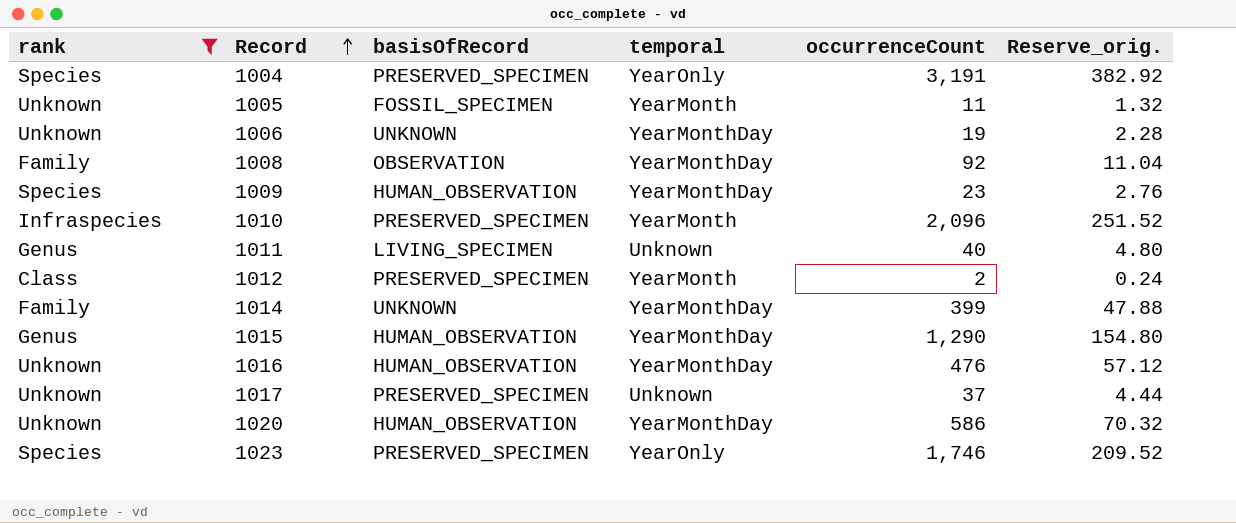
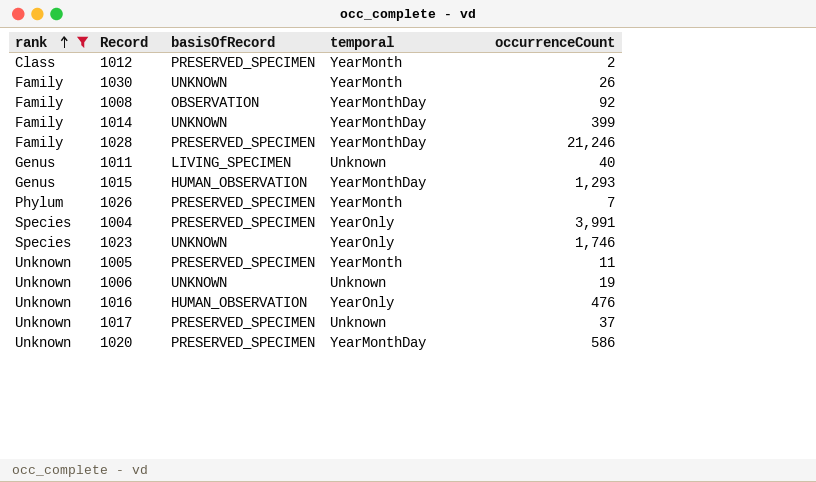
row order: Record ascending -> rank ascending
column Reserve_orig. | formula: [occurrenceCount] * 0.12 -> none
row 1009: Species | HUMAN_OBSERVATION | YearMonthDay | 23 | 2.76 -> none
row 1010: Infraspecies | PRESERVED_SPECIMEN | YearMonth | 2,096 | 251.52 -> none
row 1030: none -> Family | UNKNOWN | YearMonth | 26
row 1028: none -> Family | PRESERVED_SPECIMEN | YearMonthDay | 21,246
1015 | occurrenceCount: 1,290 -> 1,293
row 1026: none -> Phylum | PRESERVED_SPECIMEN | YearMonth | 7
1004 | occurrenceCount: 3,191 -> 3,991
1023 | basisOfRecord: PRESERVED_SPECIMEN -> UNKNOWN
1005 | basisOfRecord: FOSSIL_SPECIMEN -> PRESERVED_SPECIMEN
1006 | temporal: YearMonthDay -> Unknown
1016 | temporal: YearMonthDay -> YearOnly
1020 | basisOfRecord: HUMAN_OBSERVATION -> PRESERVED_SPECIMEN

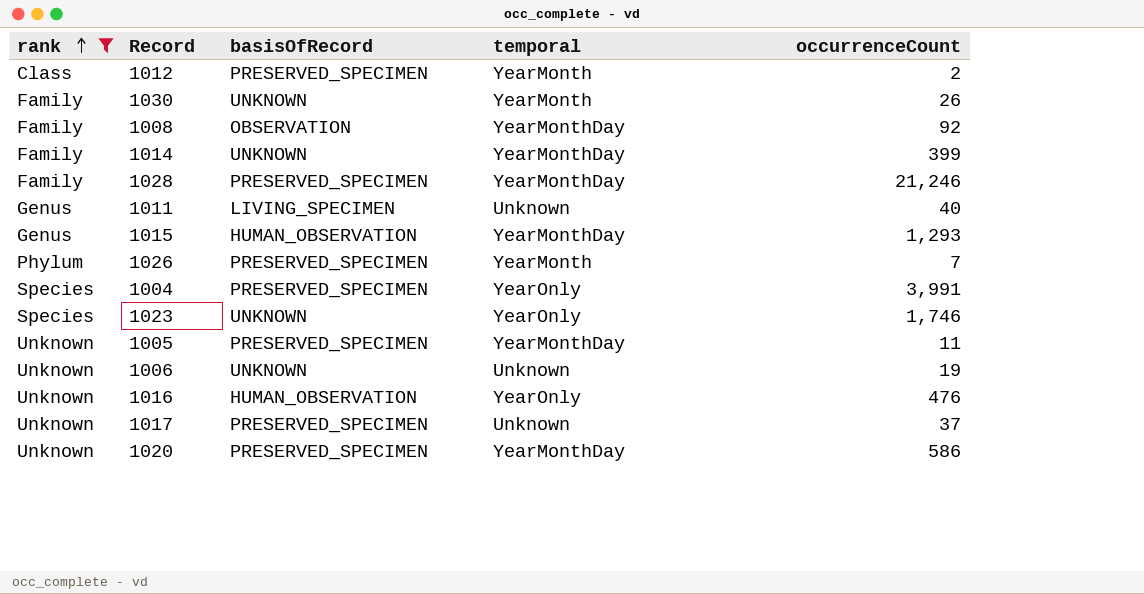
1005 | temporal: YearMonth -> YearMonthDay

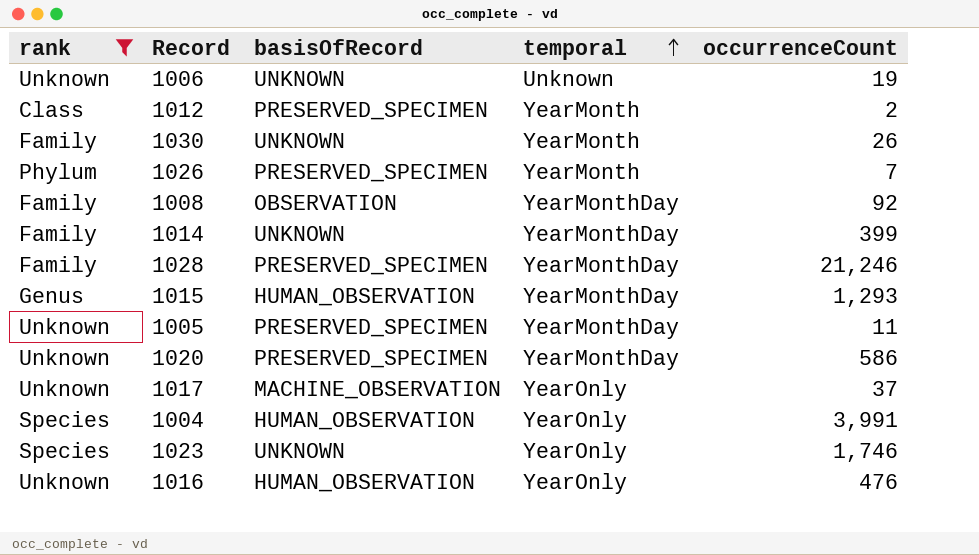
row order: rank ascending -> temporal ascending
row 1011: Genus | LIVING_SPECIMEN | Unknown | 40 -> none
1017 | basisOfRecord: PRESERVED_SPECIMEN -> MACHINE_OBSERVATION
1017 | temporal: Unknown -> YearOnly
1004 | basisOfRecord: PRESERVED_SPECIMEN -> HUMAN_OBSERVATION

